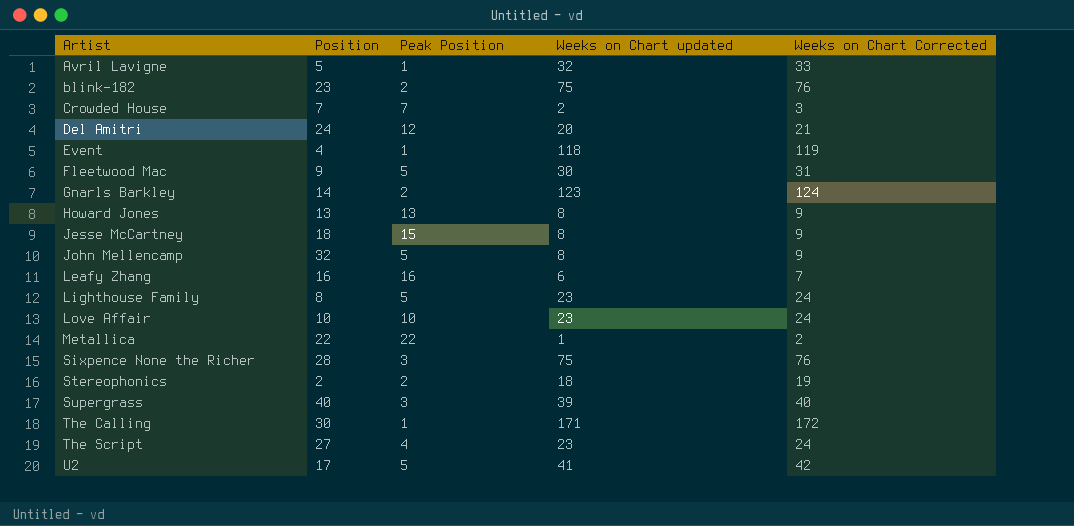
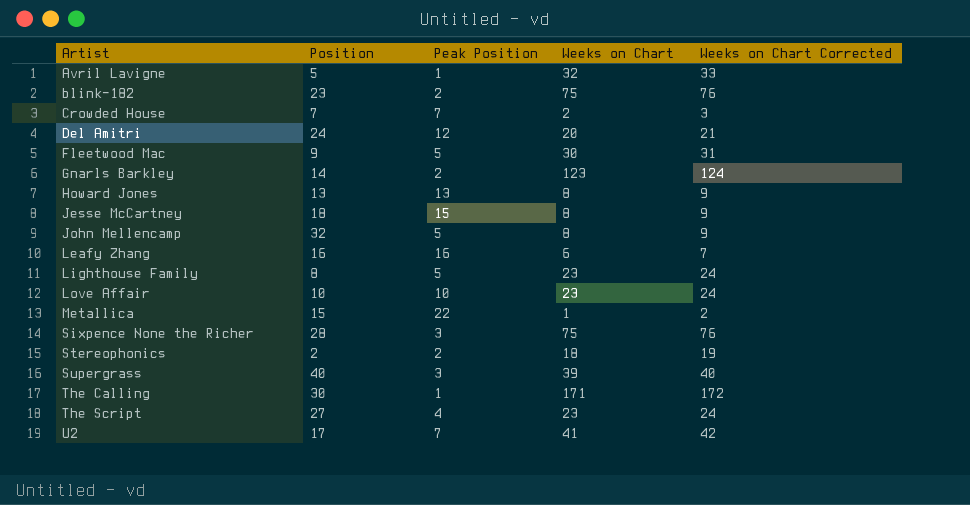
column name: Weeks on Chart updated -> Weeks on Chart
row Event: 4 | 1 | 118 | 119 -> none
Metallica | Position: 22 -> 15
U2 | Peak Position: 5 -> 7

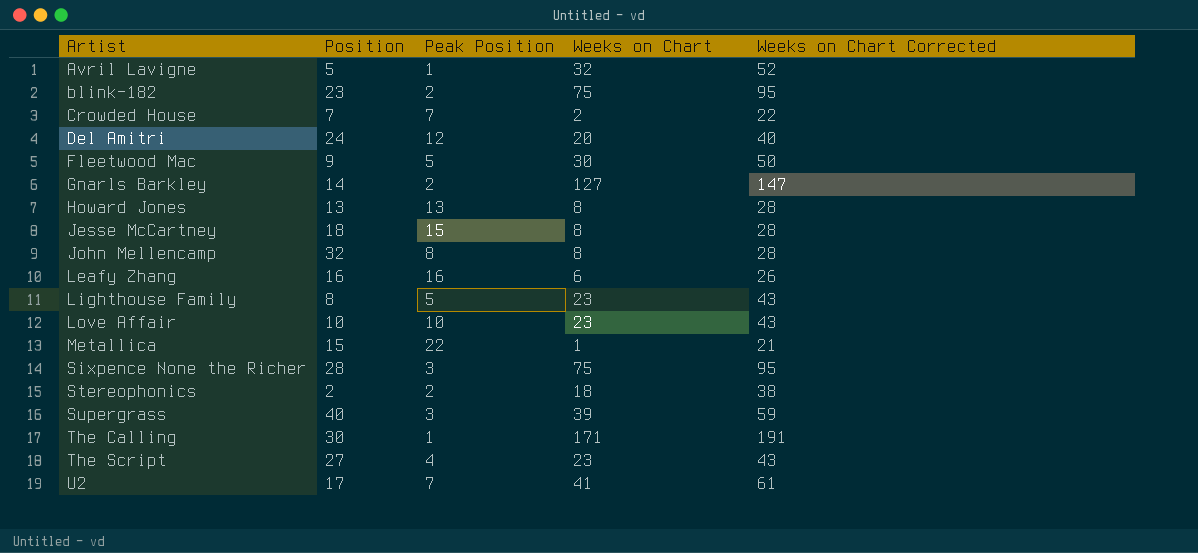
column Weeks on Chart Corrected | formula: [Weeks on Chart] + 1 -> [Weeks on Chart] + 20
Gnarls Barkley | Weeks on Chart: 123 -> 127
John Mellencamp | Peak Position: 5 -> 8

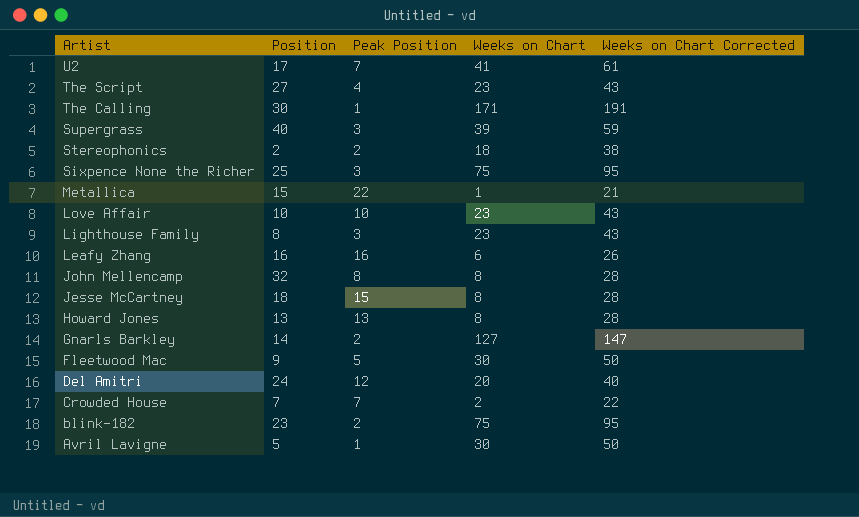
row order: Artist ascending -> Artist descending
Sixpence None the Richer | Position: 28 -> 25
Lighthouse Family | Peak Position: 5 -> 3
Avril Lavigne | Weeks on Chart: 32 -> 30
Avril Lavigne | Weeks on Chart Corrected: 52 -> 50

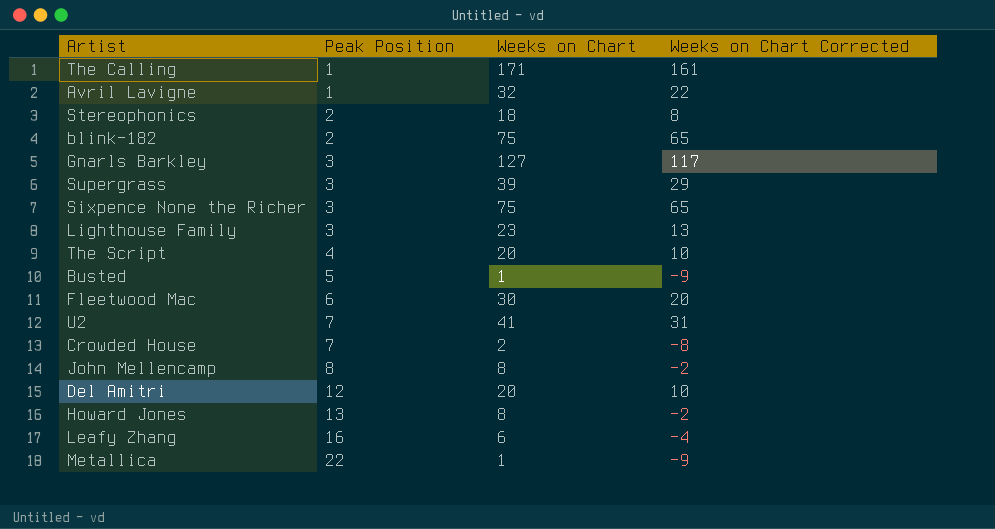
row order: Artist descending -> Peak Position ascending
column Position | position: 2 -> none
column Weeks on Chart Corrected | formula: [Weeks on Chart] + 20 -> [Weeks on Chart] - 10
row Love Affair: 10 | 10 | 23 | 43 -> none
row Jesse McCartney: 18 | 15 | 8 | 28 -> none
Avril Lavigne | Weeks on Chart: 30 -> 32
Gnarls Barkley | Peak Position: 2 -> 3
The Script | Weeks on Chart: 23 -> 20
row Busted: none -> 5 | 1 | -9
Fleetwood Mac | Peak Position: 5 -> 6

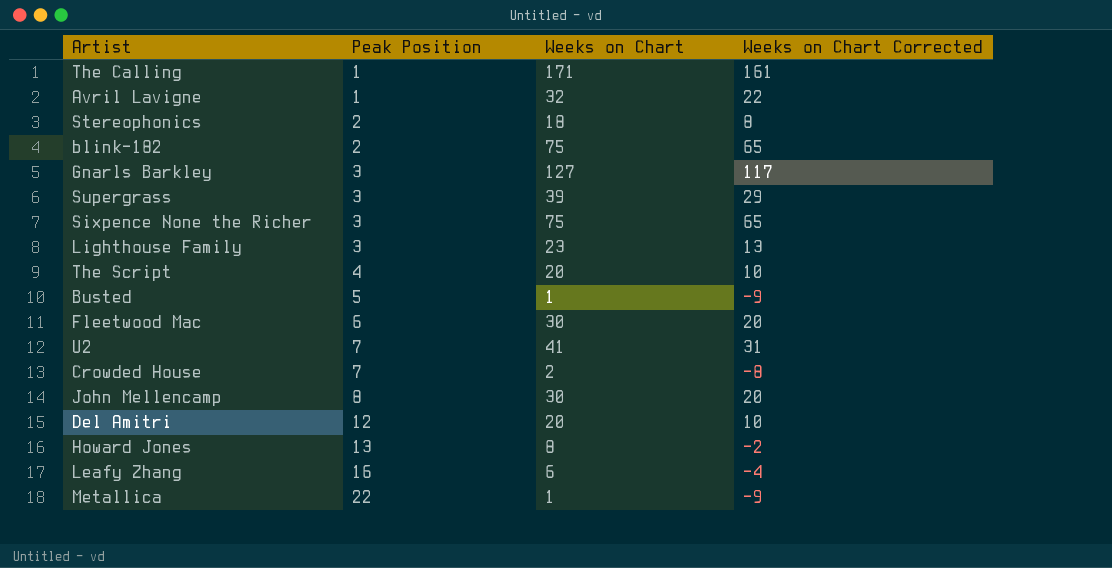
John Mellencamp | Weeks on Chart: 8 -> 30
John Mellencamp | Weeks on Chart Corrected: -2 -> 20

